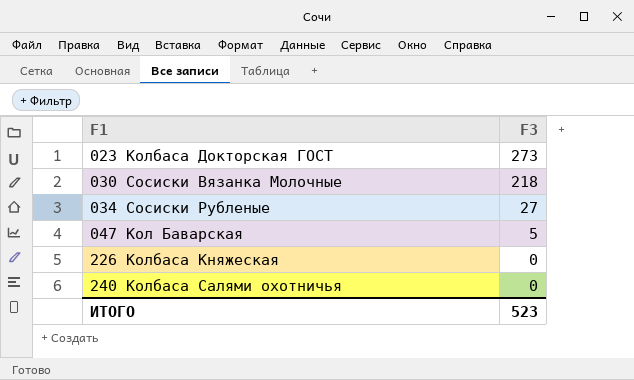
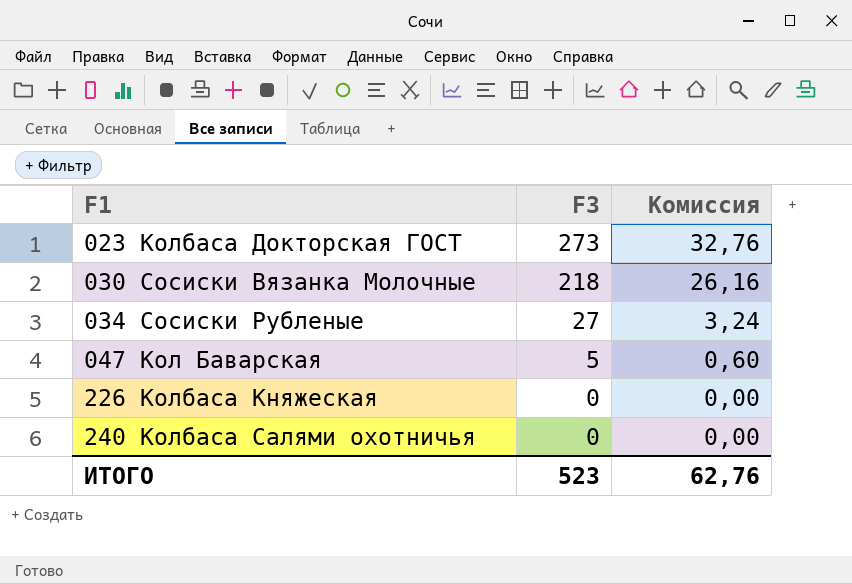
column Комиссия | formula: none -> [F3] * 0,12

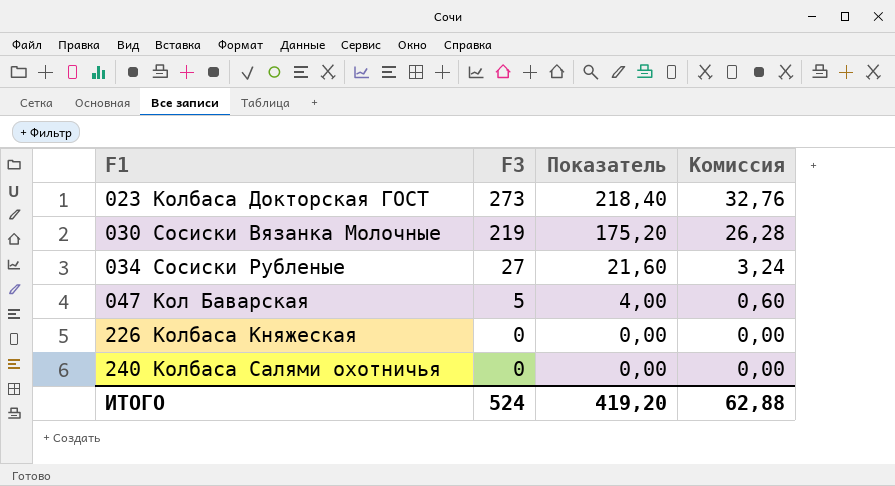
column Показатель | formula: none -> [F3] * 0,8
030 Сосиски Вязанка Молочные | F3: 218 -> 219
030 Сосиски Вязанка Молочные | Комиссия: 26,16 -> 26,28
ИТОГО | F3: 523 -> 524
ИТОГО | Комиссия: 62,76 -> 62,88

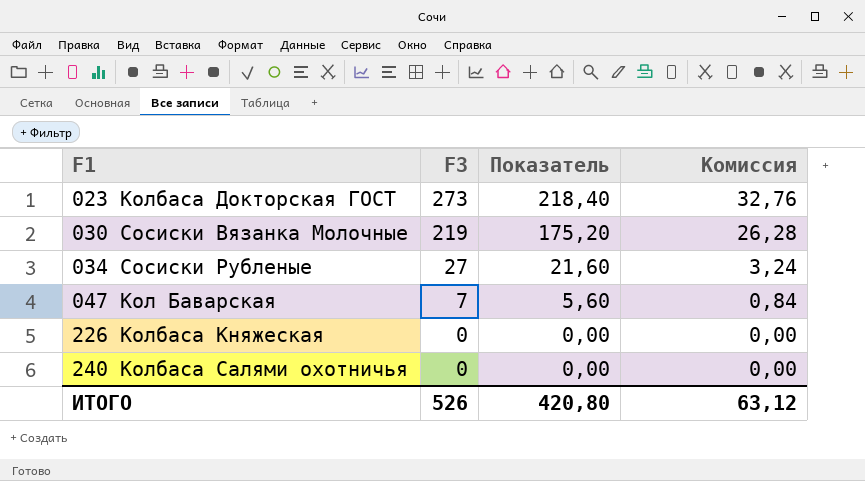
047 Кол Баварская | F3: 5 -> 7
047 Кол Баварская | Показатель: 4,00 -> 5,60
047 Кол Баварская | Комиссия: 0,60 -> 0,84
ИТОГО | F3: 524 -> 526
ИТОГО | Показатель: 419,20 -> 420,80
ИТОГО | Комиссия: 62,88 -> 63,12

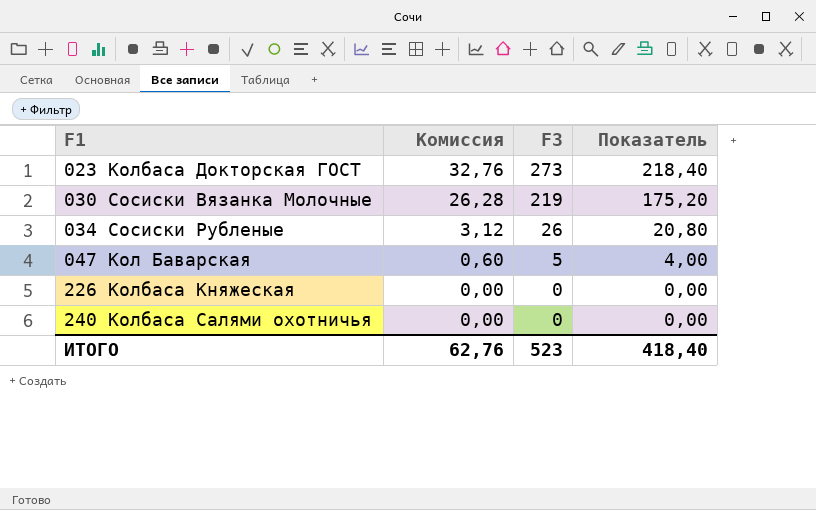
column Комиссия | position: 4 -> 2
034 Сосиски Рубленые | Комиссия: 3,24 -> 3,12
034 Сосиски Рубленые | F3: 27 -> 26
034 Сосиски Рубленые | Показатель: 21,60 -> 20,80
047 Кол Баварская | Комиссия: 0,84 -> 0,60
047 Кол Баварская | F3: 7 -> 5
047 Кол Баварская | Показатель: 5,60 -> 4,00
ИТОГО | Комиссия: 63,12 -> 62,76
ИТОГО | F3: 526 -> 523
ИТОГО | Показатель: 420,80 -> 418,40

